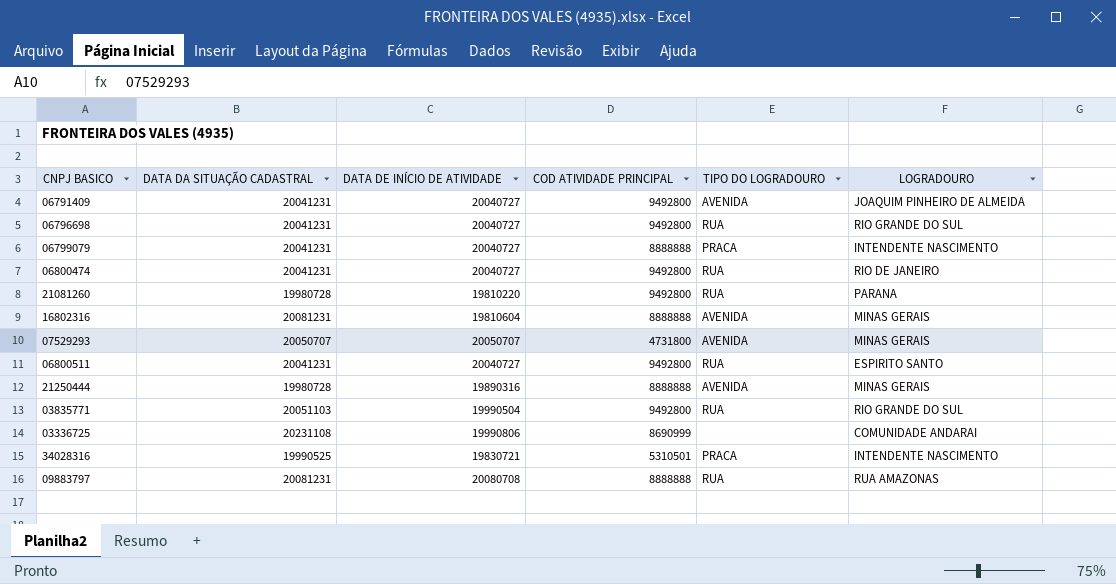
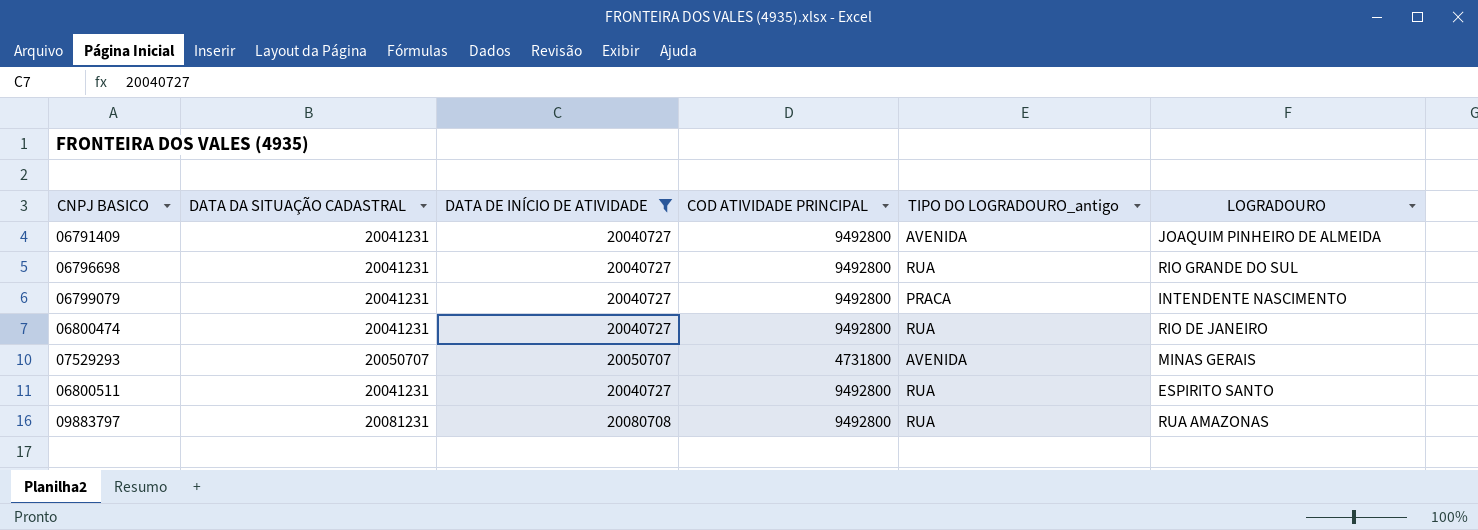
filter: none -> DATA DE INÍCIO DE ATIVIDADE >= 20040727
column name: TIPO DO LOGRADOURO -> TIPO DO LOGRADOURO_antigo
06799079 | COD ATIVIDADE PRINCIPAL: 8888888 -> 9492800
09883797 | COD ATIVIDADE PRINCIPAL: 8888888 -> 9492800

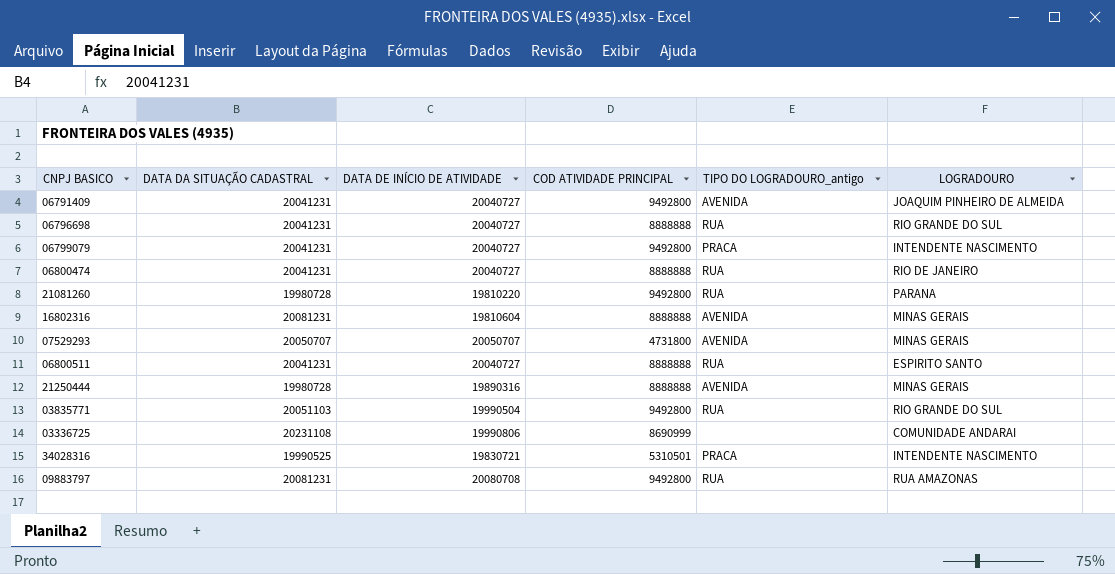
filter: DATA DE INÍCIO DE ATIVIDADE >= 20040727 -> none
06796698 | COD ATIVIDADE PRINCIPAL: 9492800 -> 8888888
06800474 | COD ATIVIDADE PRINCIPAL: 9492800 -> 8888888
06800511 | COD ATIVIDADE PRINCIPAL: 9492800 -> 8888888

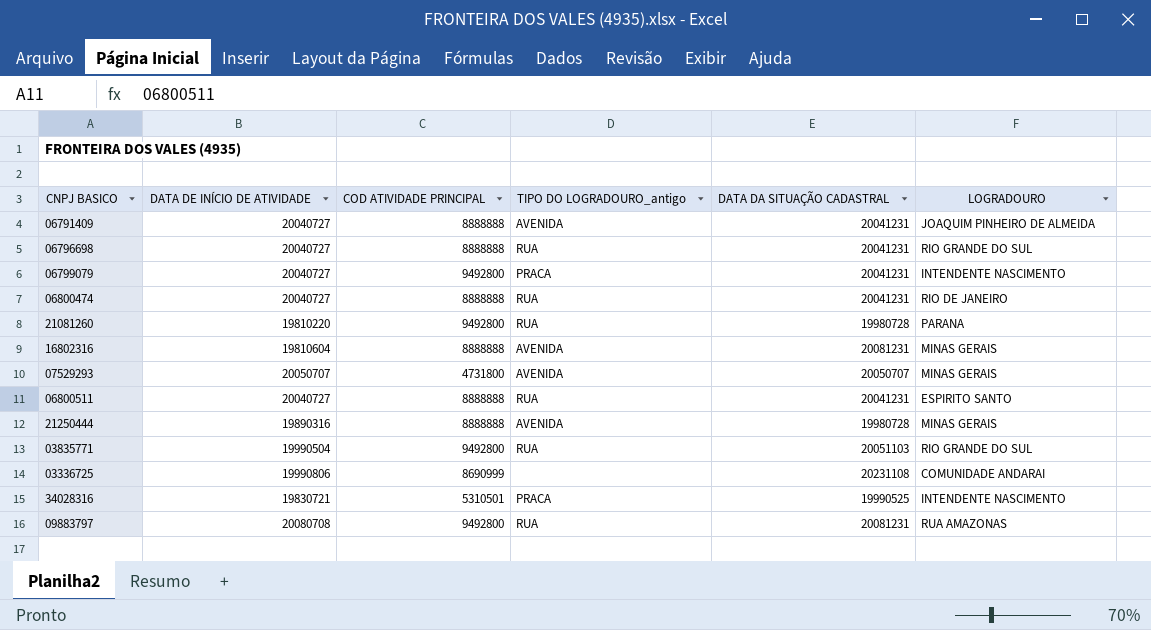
column DATA DA SITUAÇÃO CADASTRAL | position: 2 -> 5
06791409 | COD ATIVIDADE PRINCIPAL: 9492800 -> 8888888

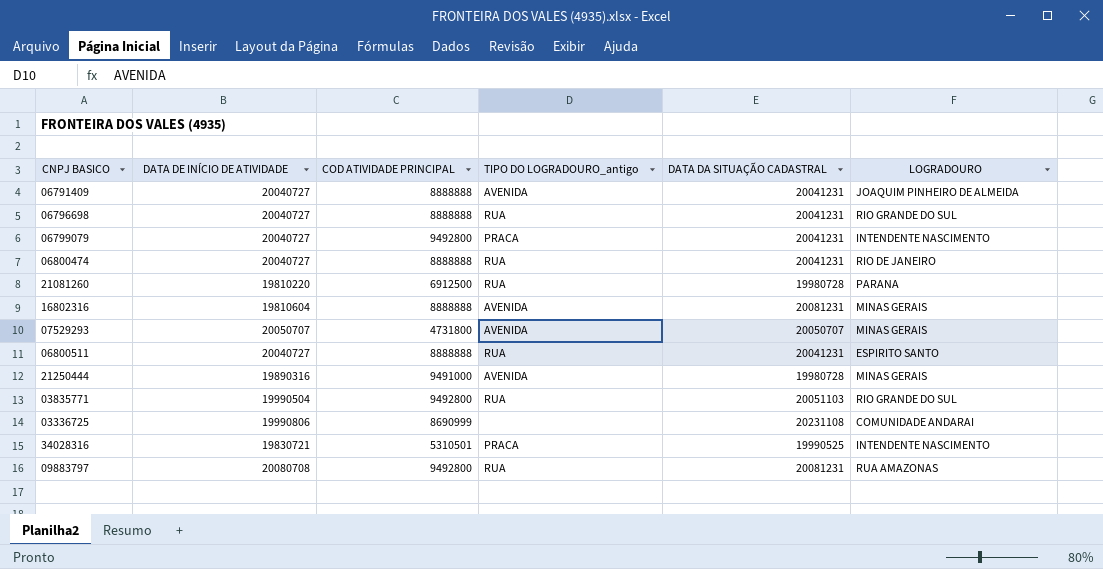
21081260 | COD ATIVIDADE PRINCIPAL: 9492800 -> 6912500
21250444 | COD ATIVIDADE PRINCIPAL: 8888888 -> 9491000

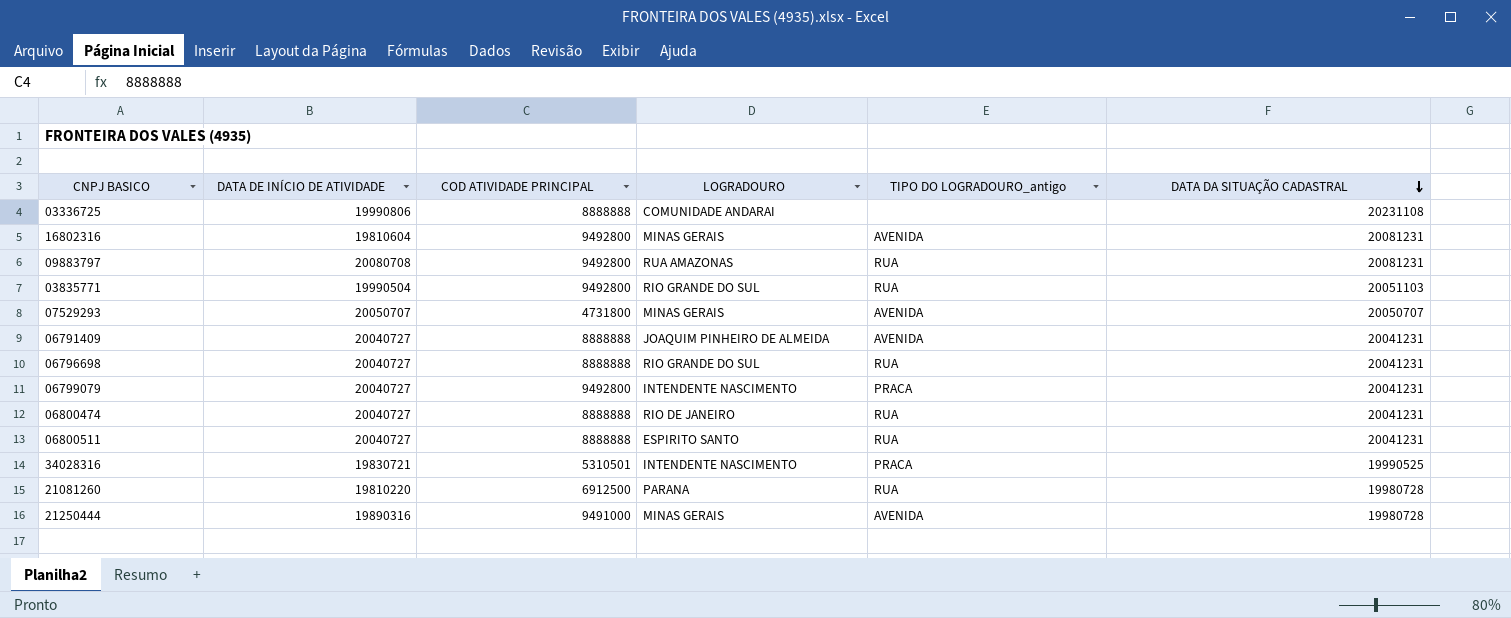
row order: none -> DATA DA SITUAÇÃO CADASTRAL descending
column LOGRADOURO | position: 6 -> 4
03336725 | COD ATIVIDADE PRINCIPAL: 8690999 -> 8888888
16802316 | COD ATIVIDADE PRINCIPAL: 8888888 -> 9492800

